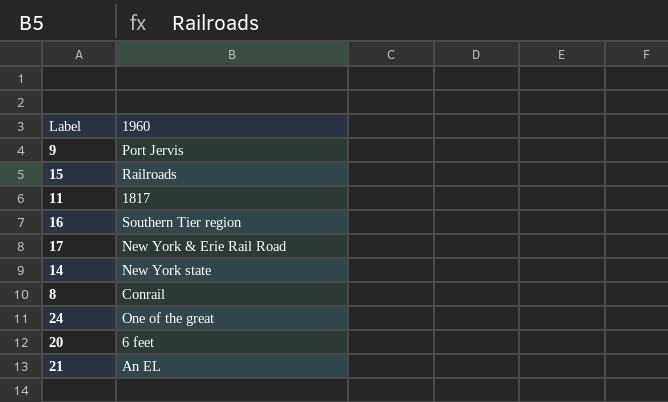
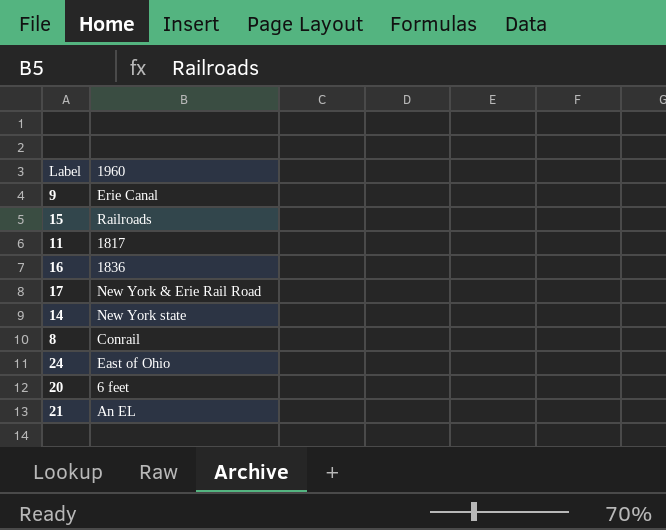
9 | 1960: Port Jervis -> Erie Canal
16 | 1960: Southern Tier region -> 1836
24 | 1960: One of the great -> East of Ohio

